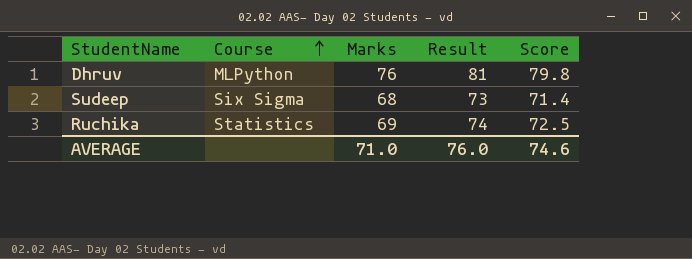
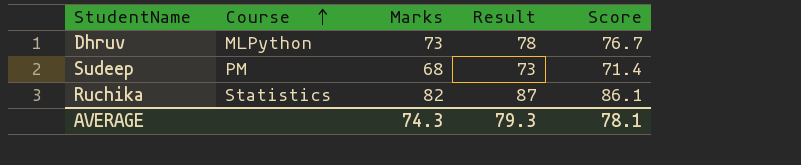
Dhruv | Marks: 76 -> 73
Dhruv | Result: 81 -> 78
Dhruv | Score: 79.8 -> 76.7
Sudeep | Course: Six Sigma -> PM
Ruchika | Marks: 69 -> 82
Ruchika | Result: 74 -> 87
Ruchika | Score: 72.5 -> 86.1
AVERAGE | Marks: 71.0 -> 74.3
AVERAGE | Result: 76.0 -> 79.3
AVERAGE | Score: 74.6 -> 78.1

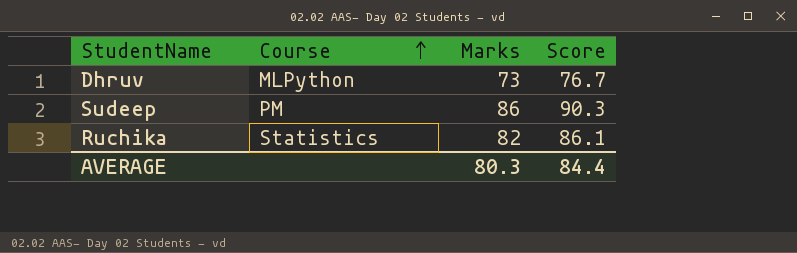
column Result | formula: [Marks] + 5 -> none
Sudeep | Marks: 68 -> 86
Sudeep | Score: 71.4 -> 90.3
AVERAGE | Marks: 74.3 -> 80.3
AVERAGE | Score: 78.1 -> 84.4

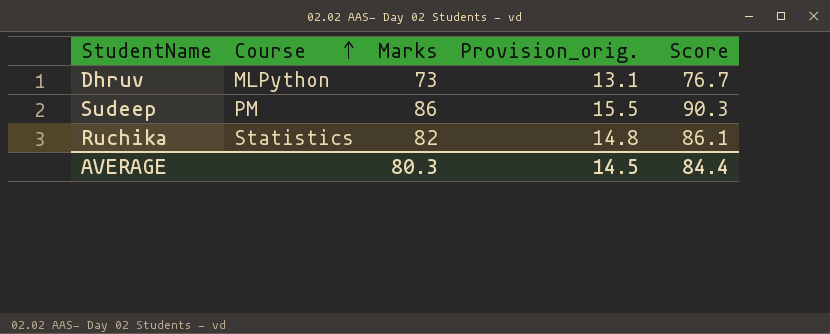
column Provision_orig. | formula: none -> [Marks] * 0.18

